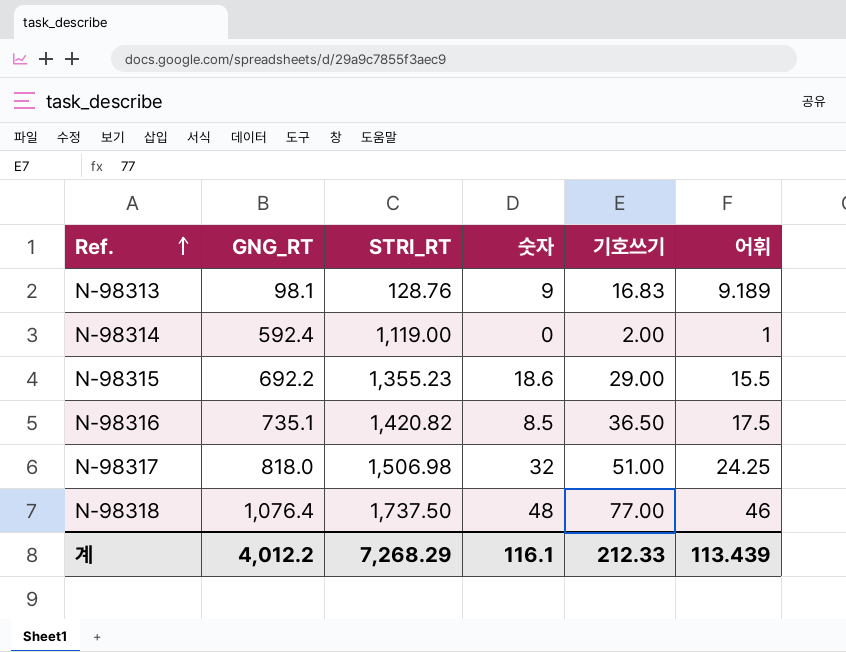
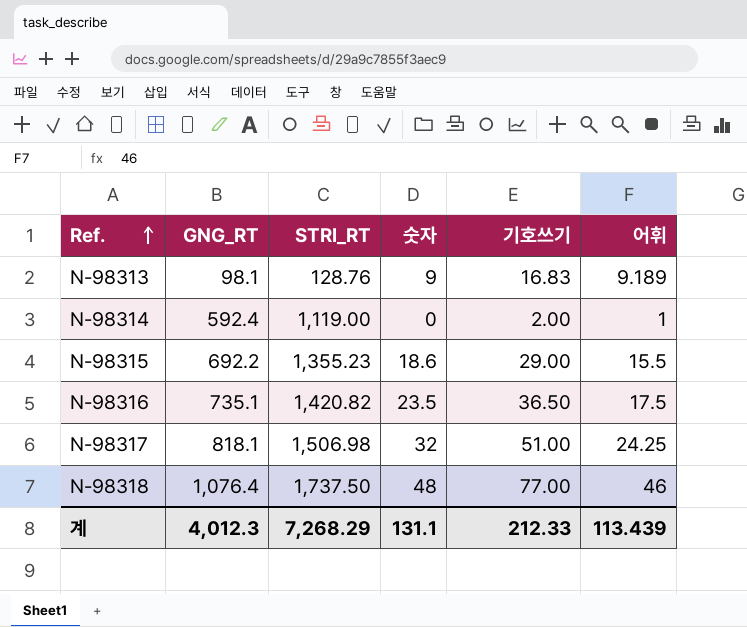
N-98316 | 숫자: 8.5 -> 23.5
N-98317 | GNG_RT: 818.0 -> 818.1
계 | GNG_RT: 4,012.2 -> 4,012.3
계 | 숫자: 116.1 -> 131.1

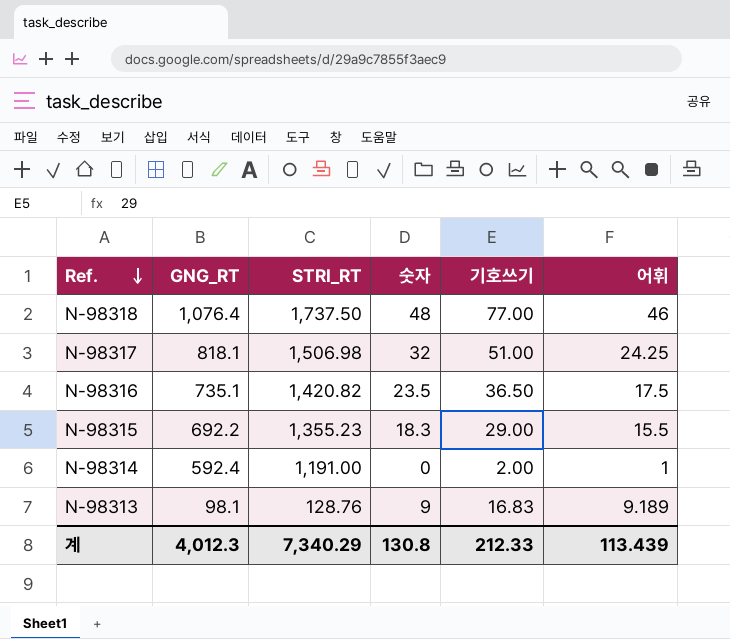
row order: Ref. ascending -> Ref. descending
N-98315 | 숫자: 18.6 -> 18.3
N-98314 | STRI_RT: 1,119.00 -> 1,191.00
계 | STRI_RT: 7,268.29 -> 7,340.29
계 | 숫자: 131.1 -> 130.8

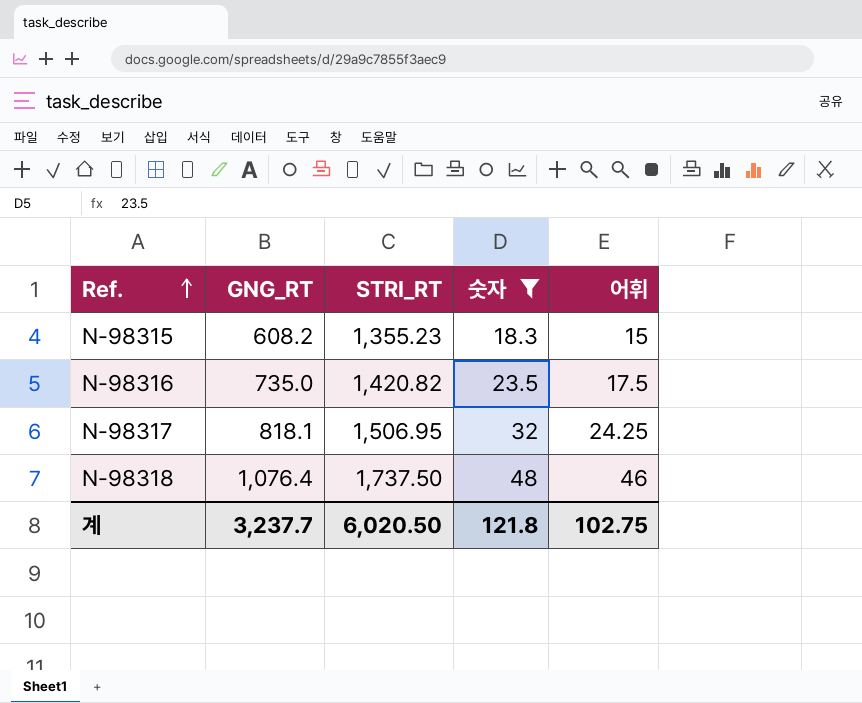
filter: none -> 숫자 >= 18.3
row order: Ref. descending -> Ref. ascending
column 기호쓰기 | position: 5 -> none
N-98315 | GNG_RT: 692.2 -> 608.2
N-98315 | 어휘: 15.5 -> 15
N-98316 | GNG_RT: 735.1 -> 735.0
N-98317 | STRI_RT: 1,506.98 -> 1,506.95
계 | GNG_RT: 4,012.3 -> 3,237.7
계 | STRI_RT: 7,340.29 -> 6,020.50
계 | 숫자: 130.8 -> 121.8
계 | 어휘: 113.439 -> 102.75

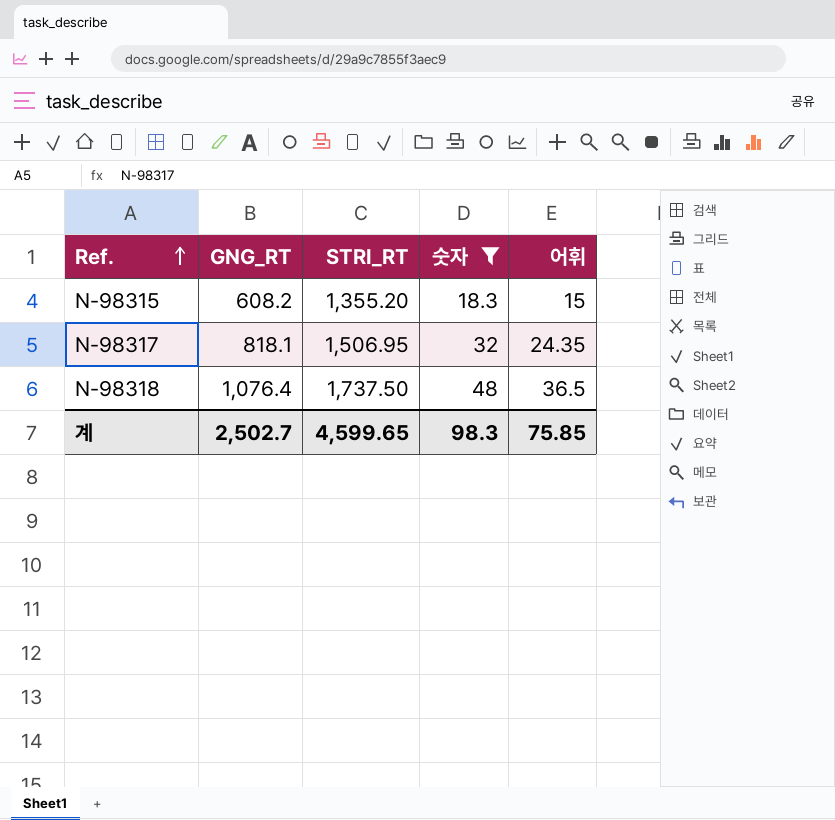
row N-98316: 735.0 | 1,420.82 | 23.5 | 17.5 -> none
N-98315 | STRI_RT: 1,355.23 -> 1,355.20
N-98317 | 어휘: 24.25 -> 24.35
N-98318 | 어휘: 46 -> 36.5
계 | GNG_RT: 3,237.7 -> 2,502.7
계 | STRI_RT: 6,020.50 -> 4,599.65
계 | 숫자: 121.8 -> 98.3
계 | 어휘: 102.75 -> 75.85

